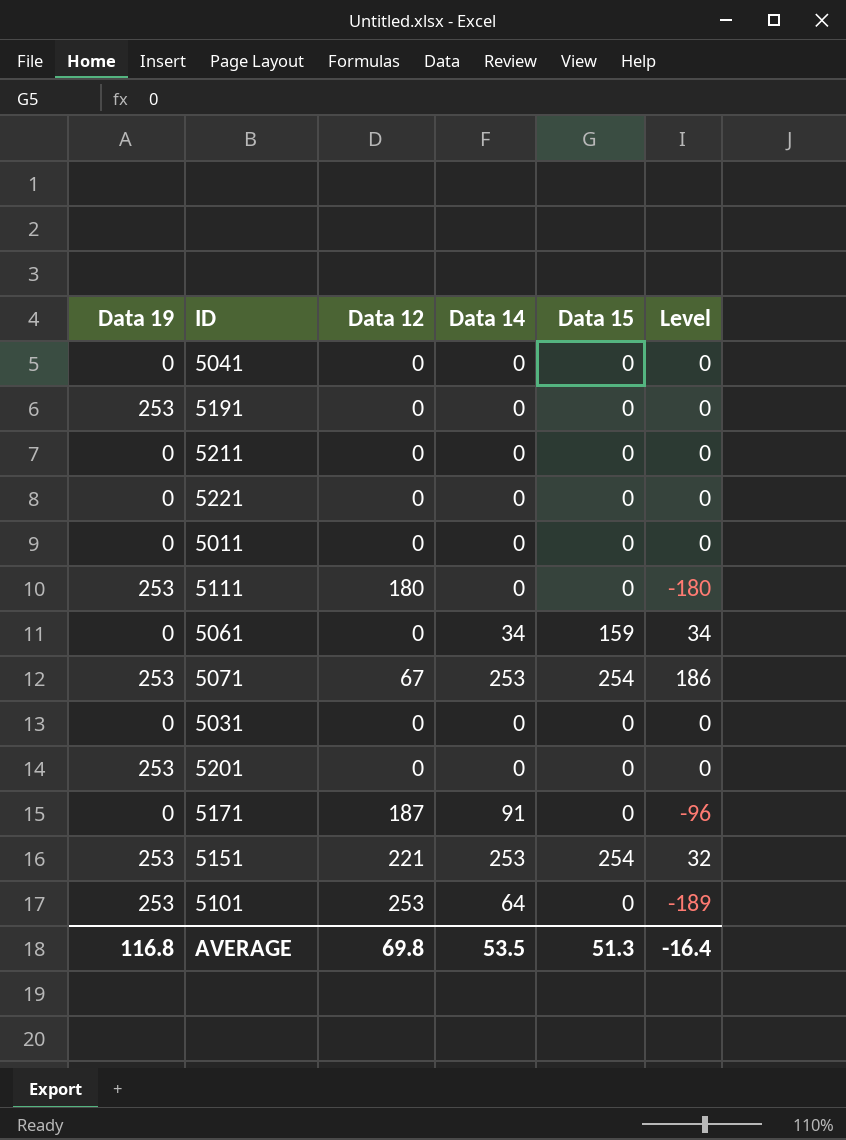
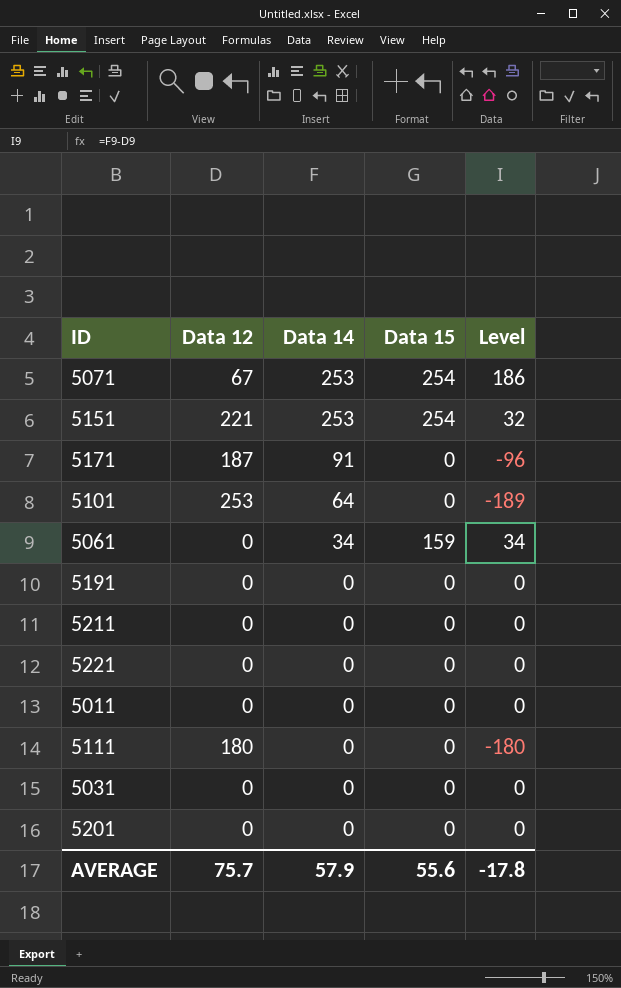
row order: none -> Data 14 descending
column Data 19 | position: 1 -> none
row 5041: 0 | 0 | 0 | 0 | 0 -> none
AVERAGE | Data 12: 69.8 -> 75.7
AVERAGE | Data 14: 53.5 -> 57.9
AVERAGE | Data 15: 51.3 -> 55.6
AVERAGE | Level: -16.4 -> -17.8

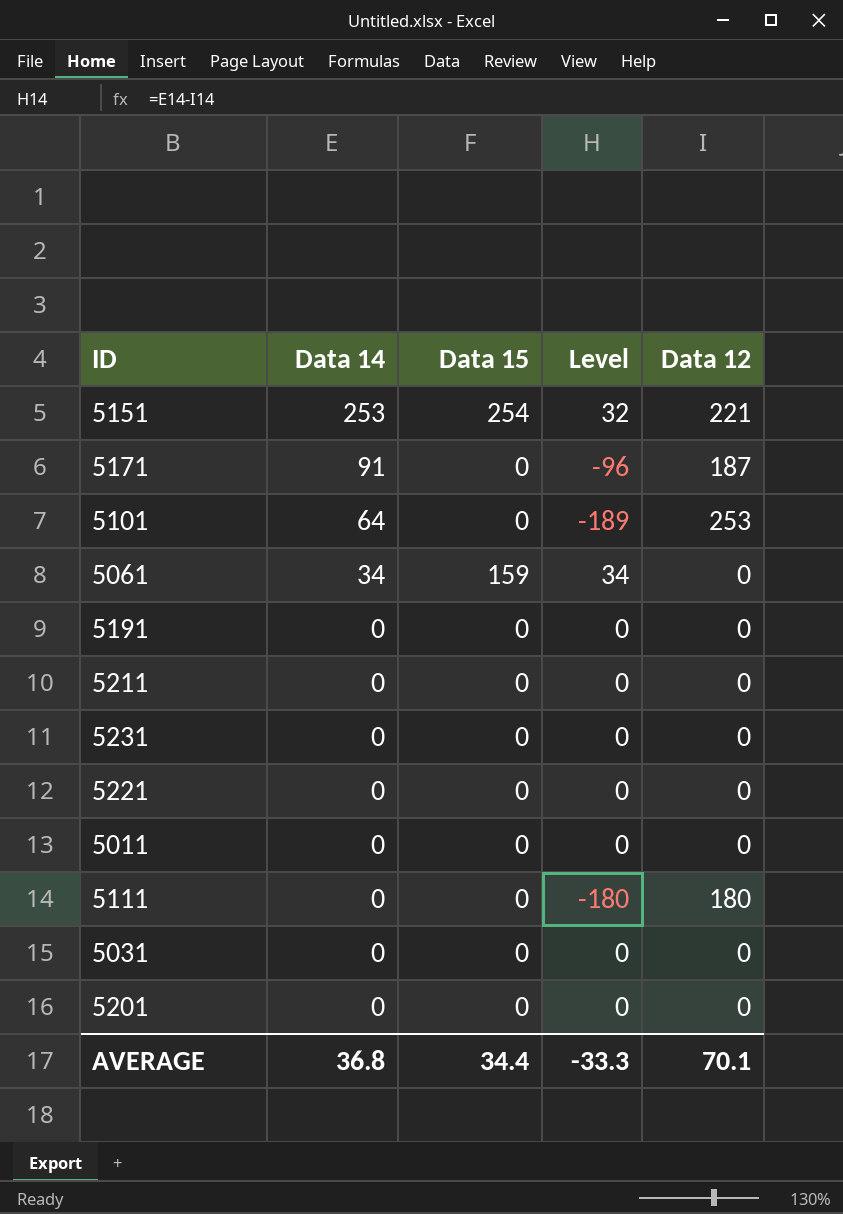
column Data 12 | position: 2 -> 5
row 5071: 67 | 253 | 254 | 186 -> none
row 5231: none -> 0 | 0 | 0 | 0
AVERAGE | Data 14: 57.9 -> 36.8
AVERAGE | Data 15: 55.6 -> 34.4
AVERAGE | Level: -17.8 -> -33.3
AVERAGE | Data 12: 75.7 -> 70.1

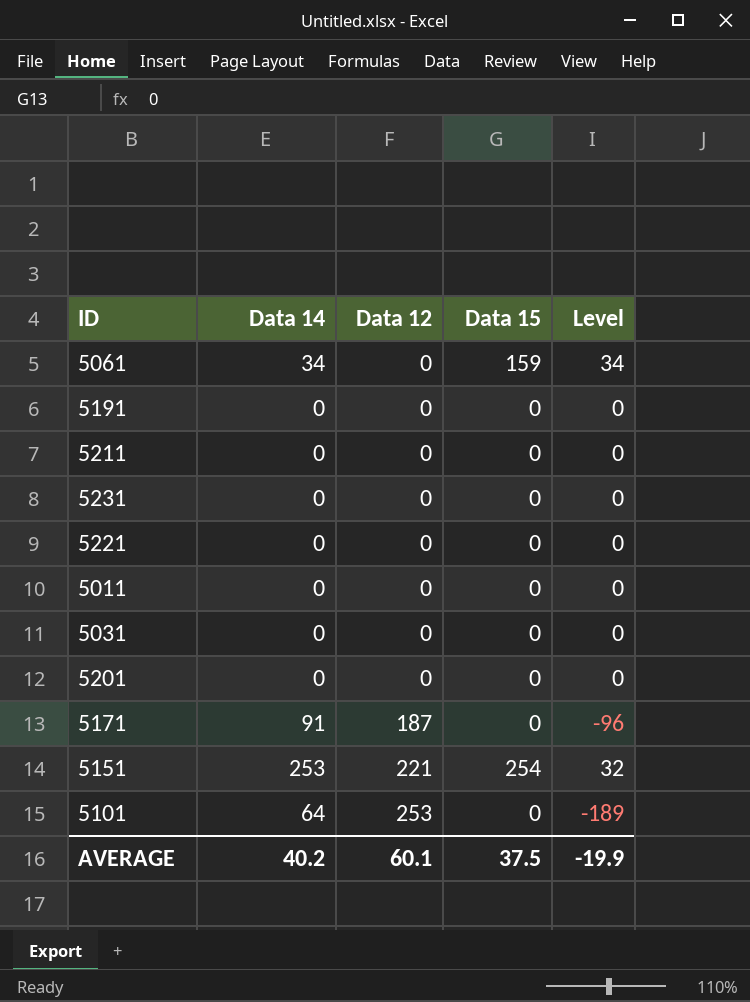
row order: Data 14 descending -> Data 12 ascending
column Data 12 | position: 5 -> 3
row 5111: 0 | 0 | -180 | 180 -> none
AVERAGE | Data 14: 36.8 -> 40.2
AVERAGE | Data 12: 70.1 -> 60.1
AVERAGE | Data 15: 34.4 -> 37.5
AVERAGE | Level: -33.3 -> -19.9

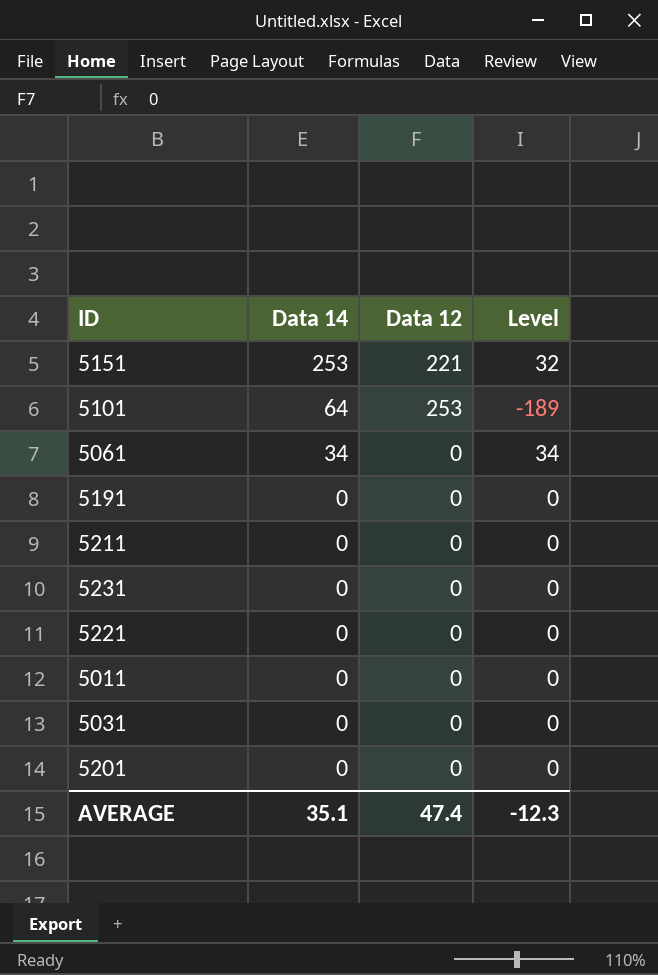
row order: Data 12 ascending -> Data 14 descending
column Data 15 | position: 4 -> none
row 5171: 91 | 187 | 0 | -96 -> none
AVERAGE | Data 14: 40.2 -> 35.1
AVERAGE | Data 12: 60.1 -> 47.4
AVERAGE | Level: -19.9 -> -12.3

